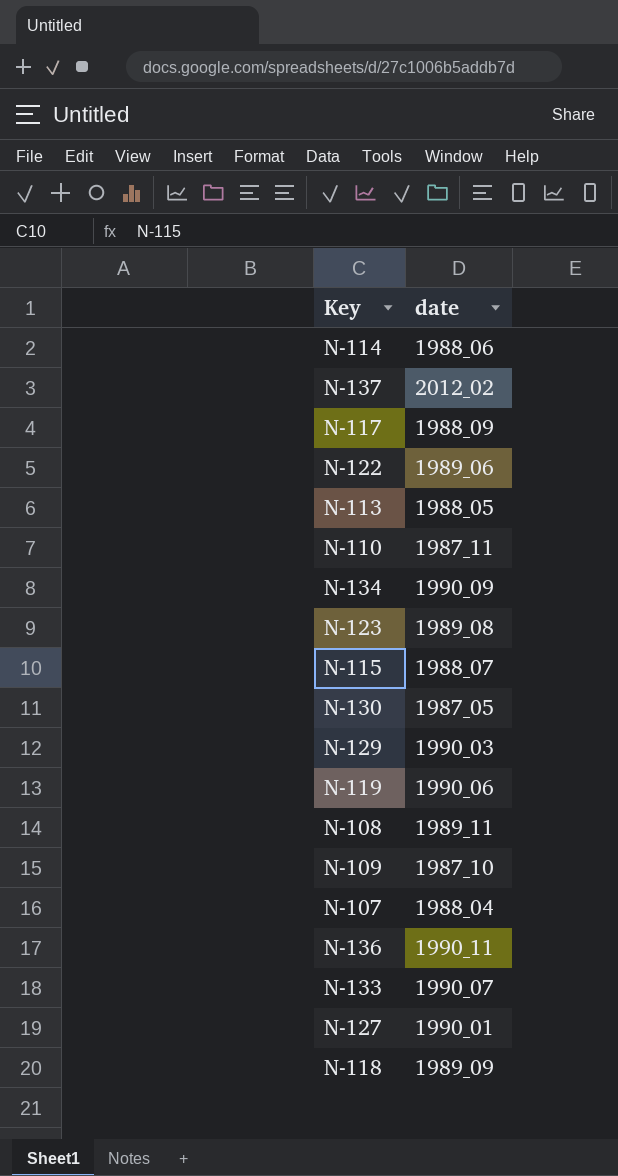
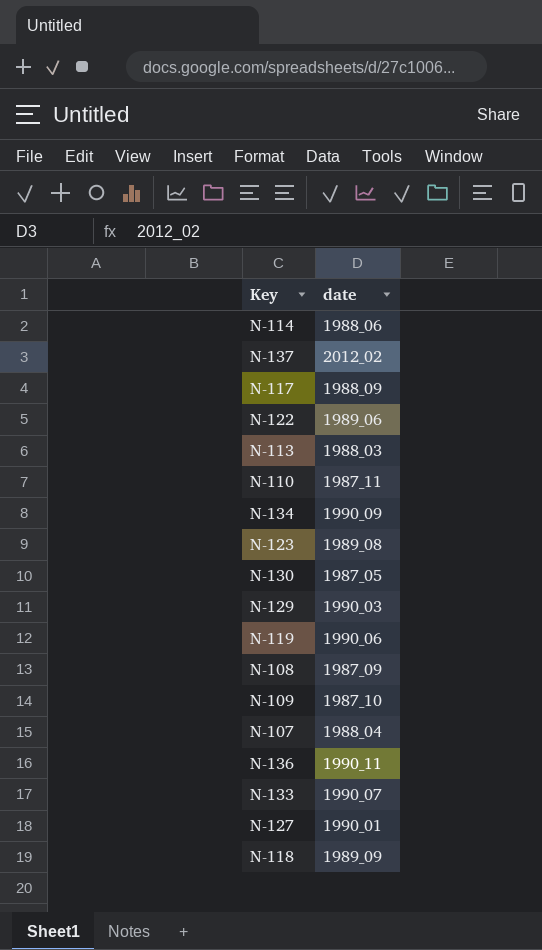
row N-115: 1988_07 -> none
N-113 | date: 1988_05 -> 1988_03
N-108 | date: 1989_11 -> 1987_09

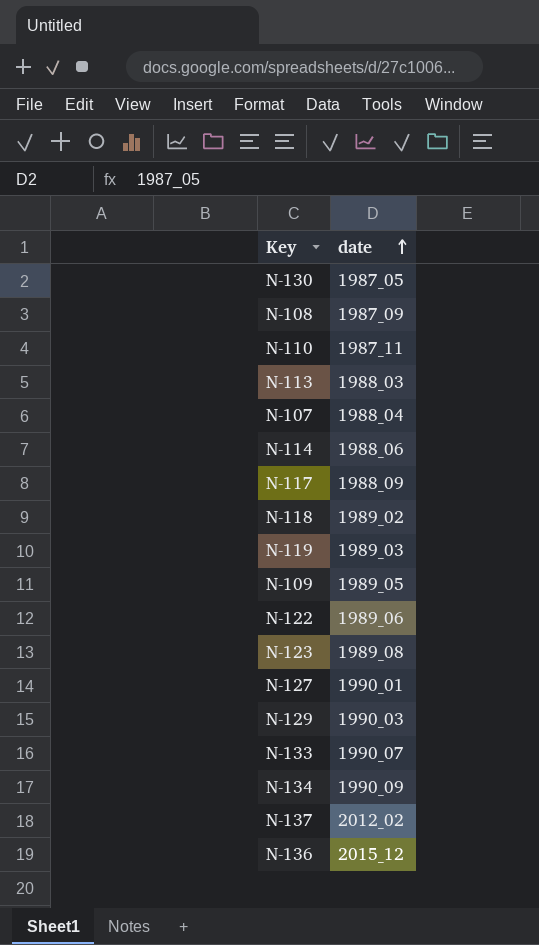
row order: none -> date ascending
N-118 | date: 1989_09 -> 1989_02
N-119 | date: 1990_06 -> 1989_03
N-109 | date: 1987_10 -> 1989_05
N-136 | date: 1990_11 -> 2015_12

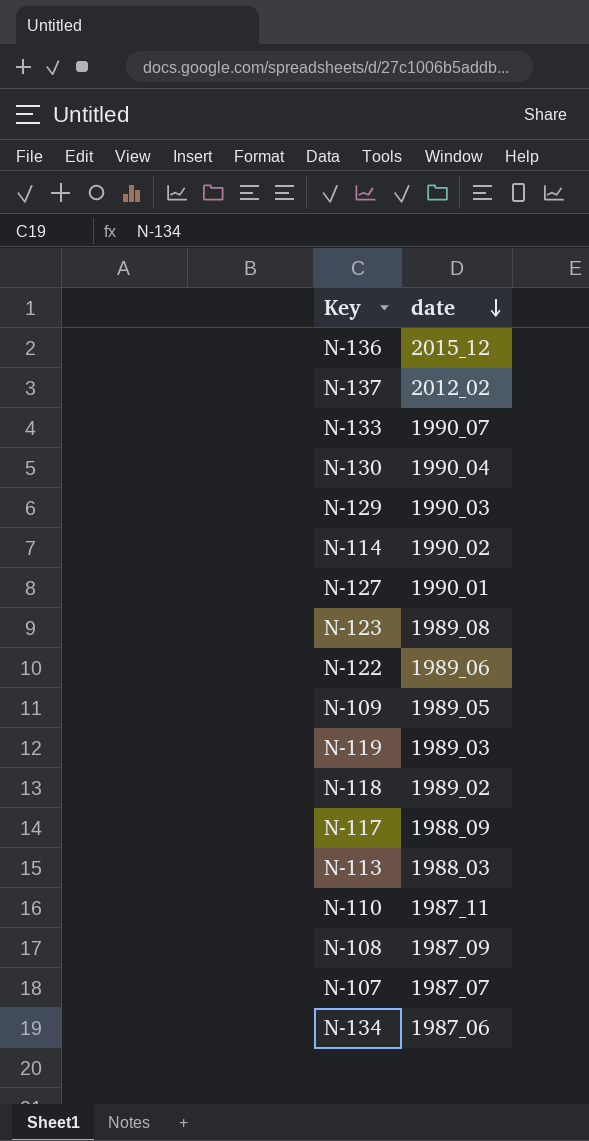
row order: date ascending -> date descending
N-130 | date: 1987_05 -> 1990_04
N-114 | date: 1988_06 -> 1990_02
N-107 | date: 1988_04 -> 1987_07
N-134 | date: 1990_09 -> 1987_06

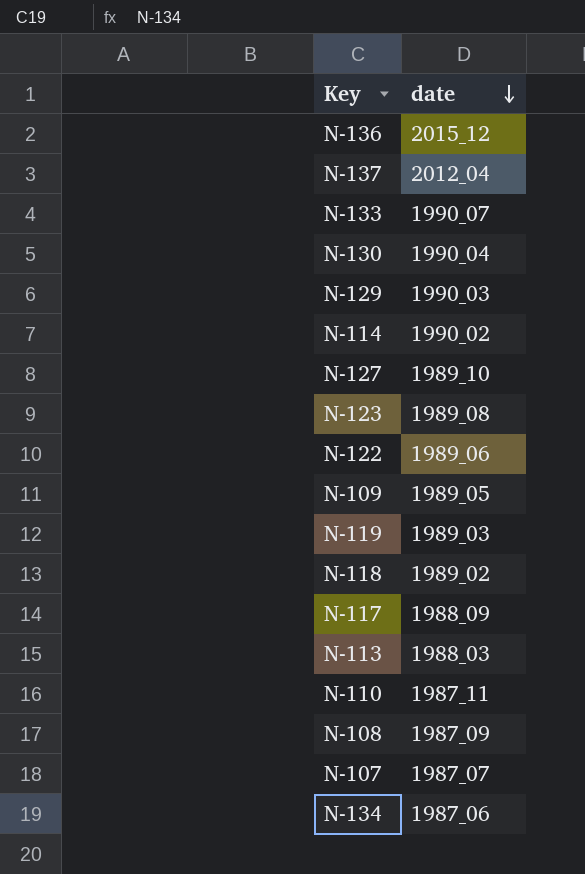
N-137 | date: 2012_02 -> 2012_04
N-127 | date: 1990_01 -> 1989_10

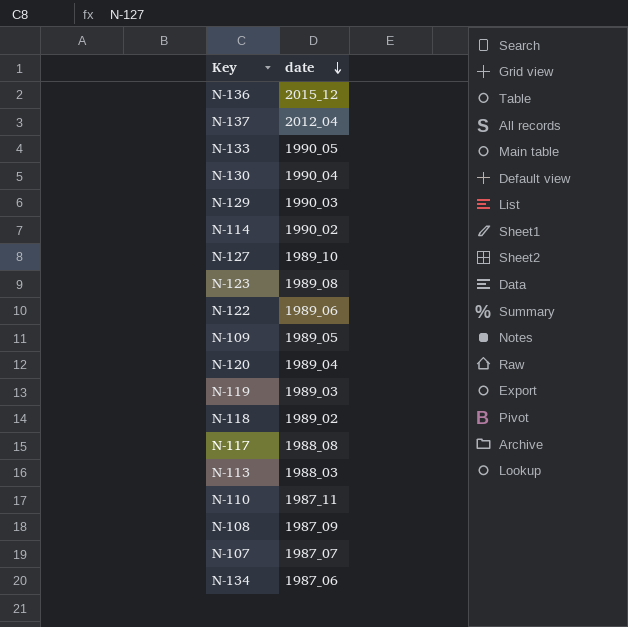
N-133 | date: 1990_07 -> 1990_05
row N-120: none -> 1989_04
N-117 | date: 1988_09 -> 1988_08

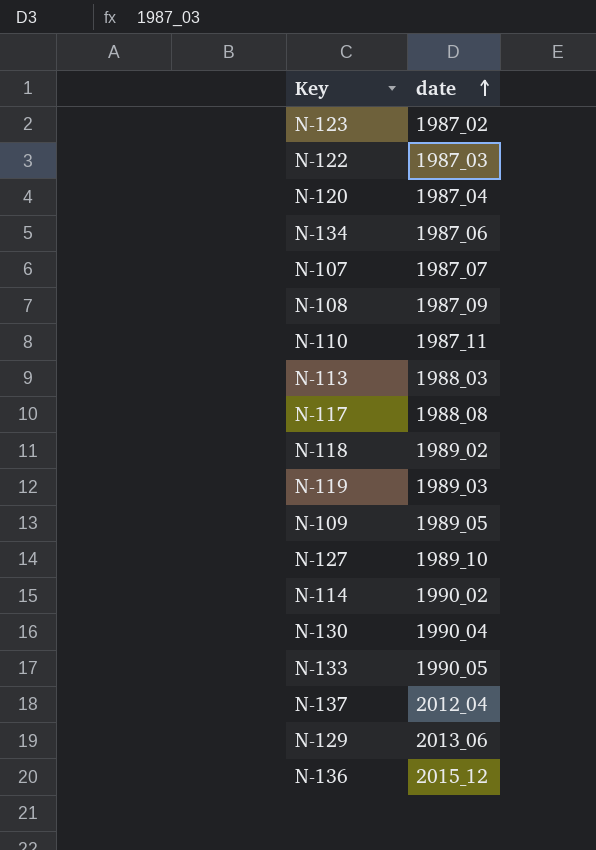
row order: date descending -> date ascending
N-123 | date: 1989_08 -> 1987_02
N-122 | date: 1989_06 -> 1987_03
N-120 | date: 1989_04 -> 1987_04
N-129 | date: 1990_03 -> 2013_06

